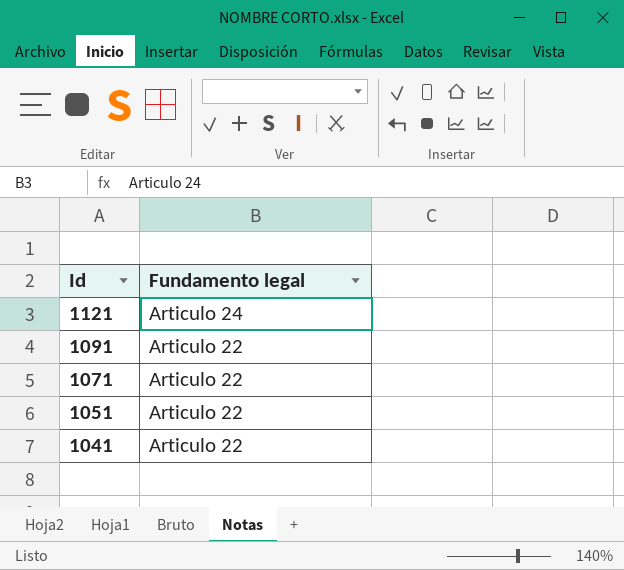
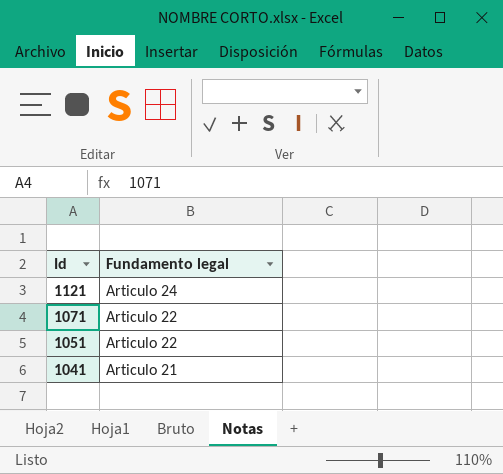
row 1091: Articulo 22 -> none
1041 | Fundamento legal: Articulo 22 -> Articulo 21

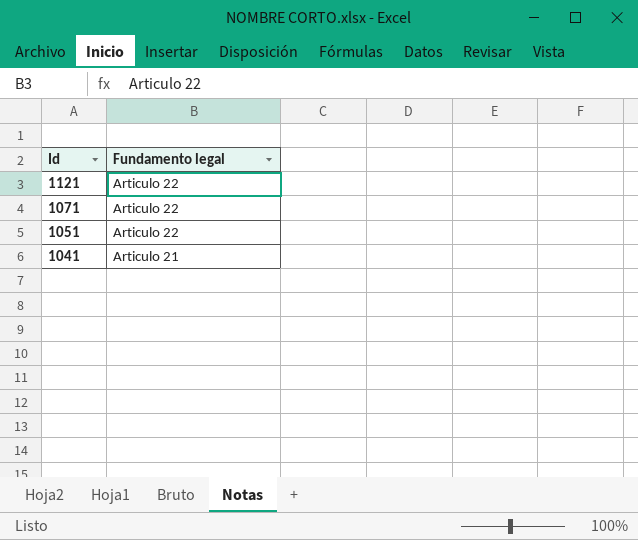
1121 | Fundamento legal: Articulo 24 -> Articulo 22

